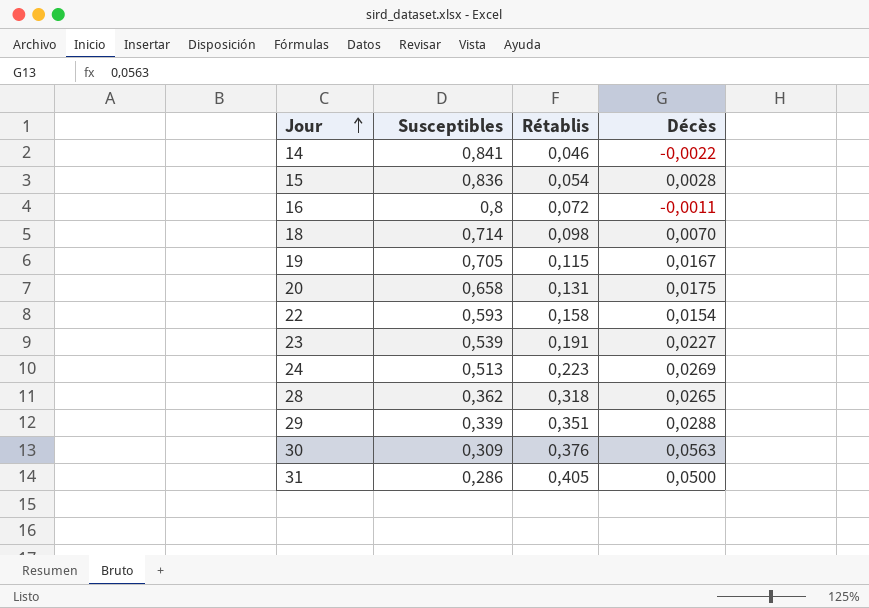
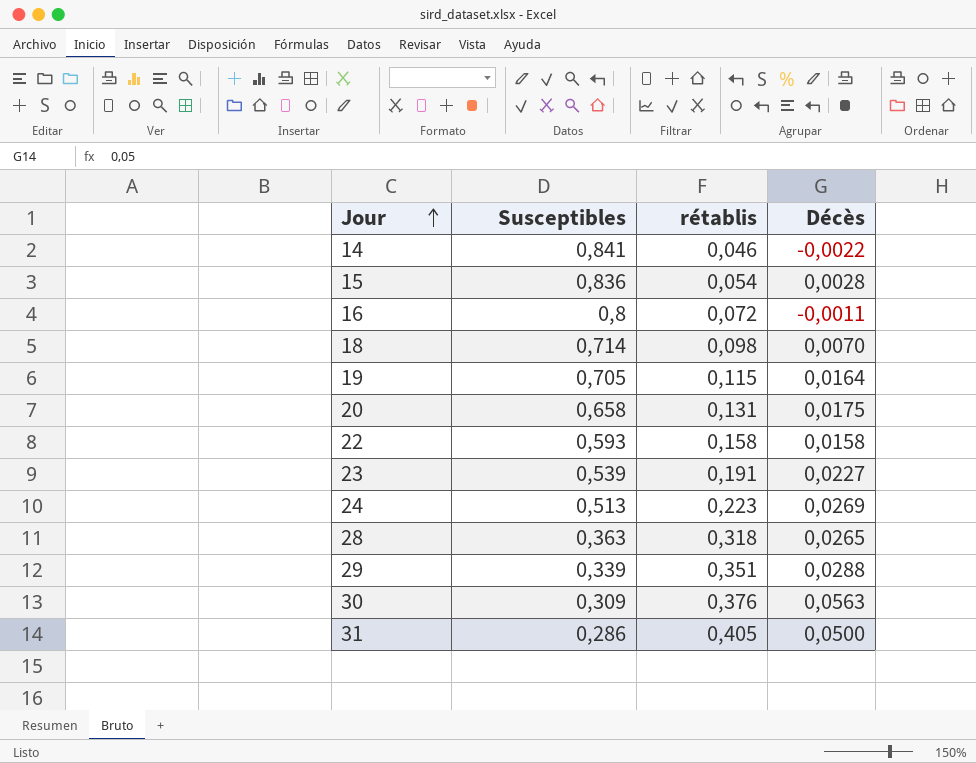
column name: Rétablis -> rétablis
19 | Décès: 0,0167 -> 0,0164
22 | Décès: 0,0154 -> 0,0158
28 | Susceptibles: 0,362 -> 0,363

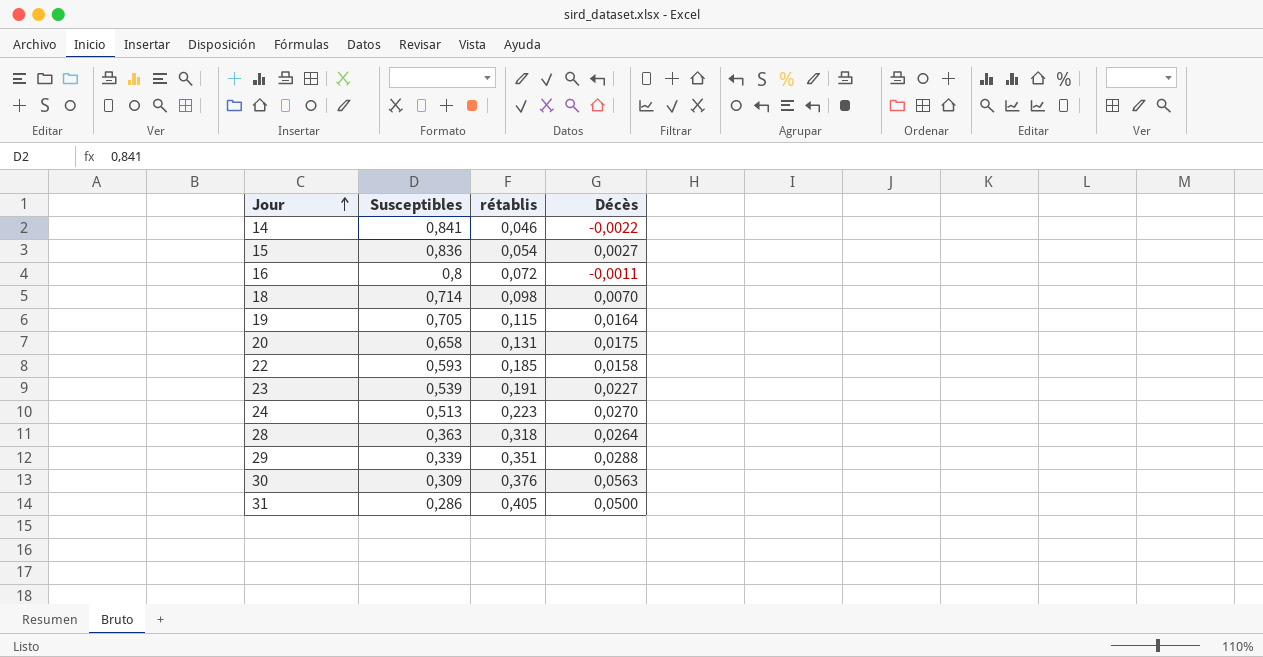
15 | Décès: 0,0028 -> 0,0027
22 | rétablis: 0,158 -> 0,185
24 | Décès: 0,0269 -> 0,0270
28 | Décès: 0,0265 -> 0,0264

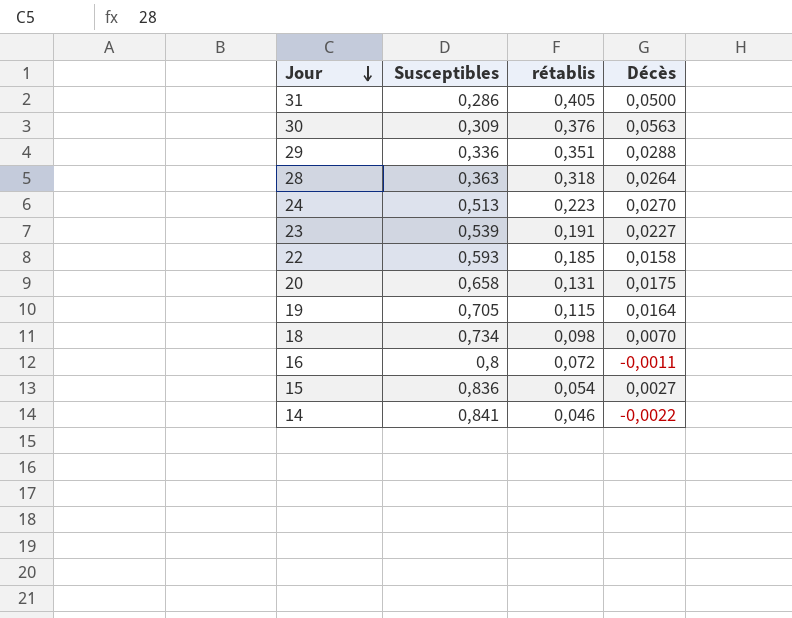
row order: Jour ascending -> Jour descending
29 | Susceptibles: 0,339 -> 0,336
18 | Susceptibles: 0,714 -> 0,734

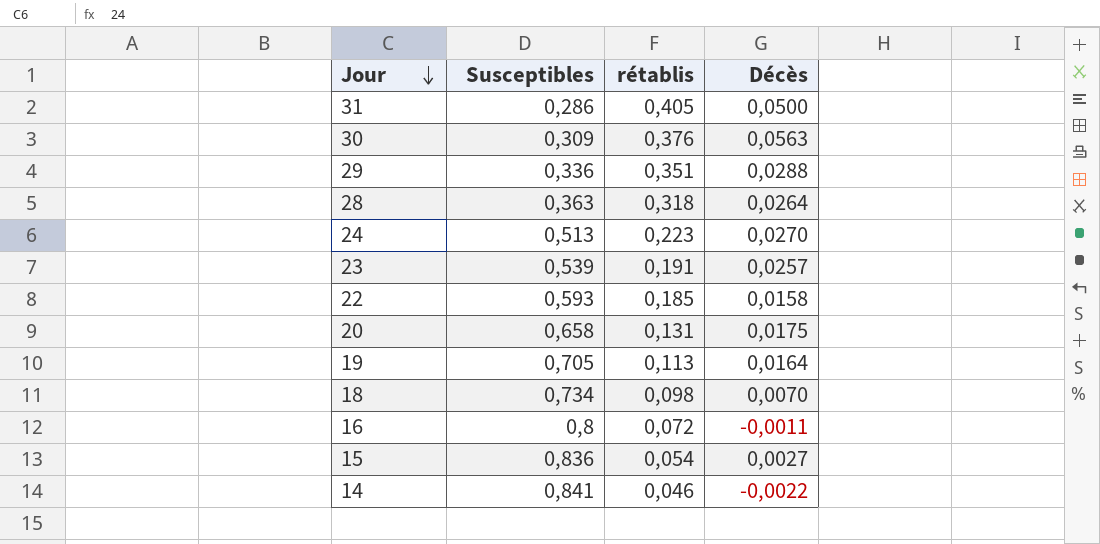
23 | Décès: 0,0227 -> 0,0257
19 | rétablis: 0,115 -> 0,113

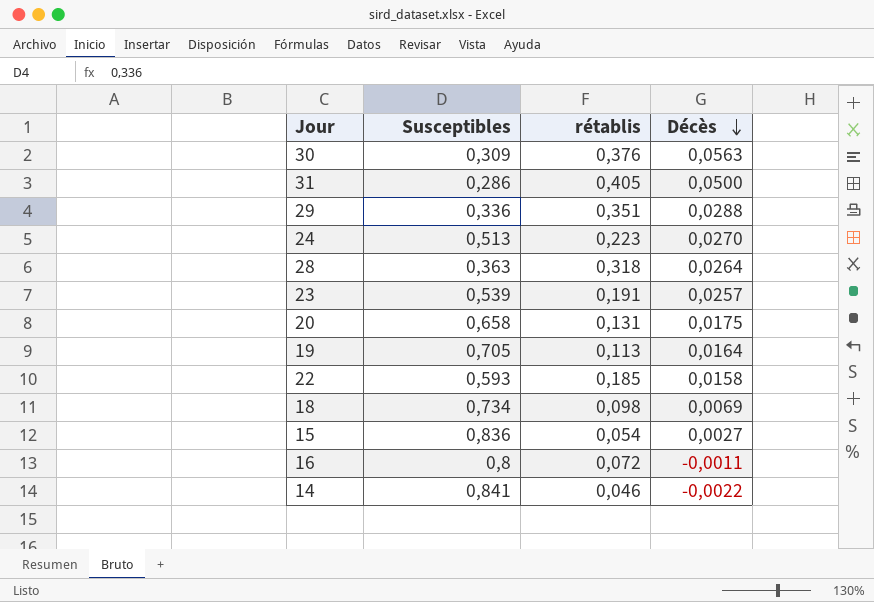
row order: Jour descending -> Décès descending
18 | Décès: 0,0070 -> 0,0069

